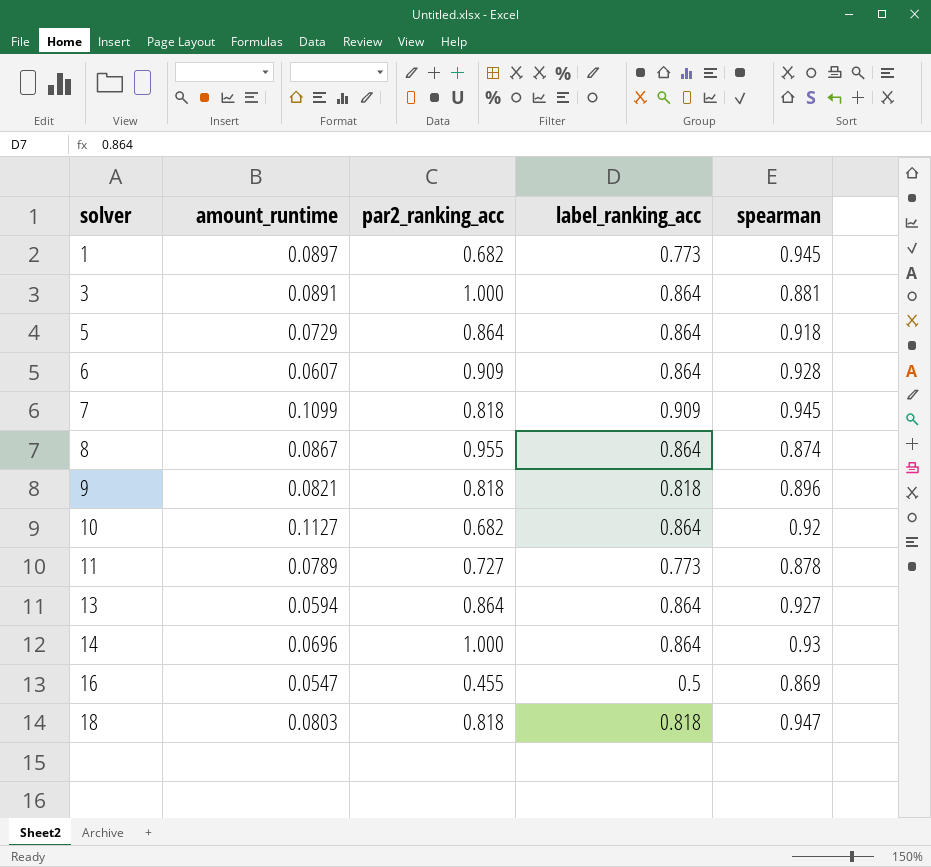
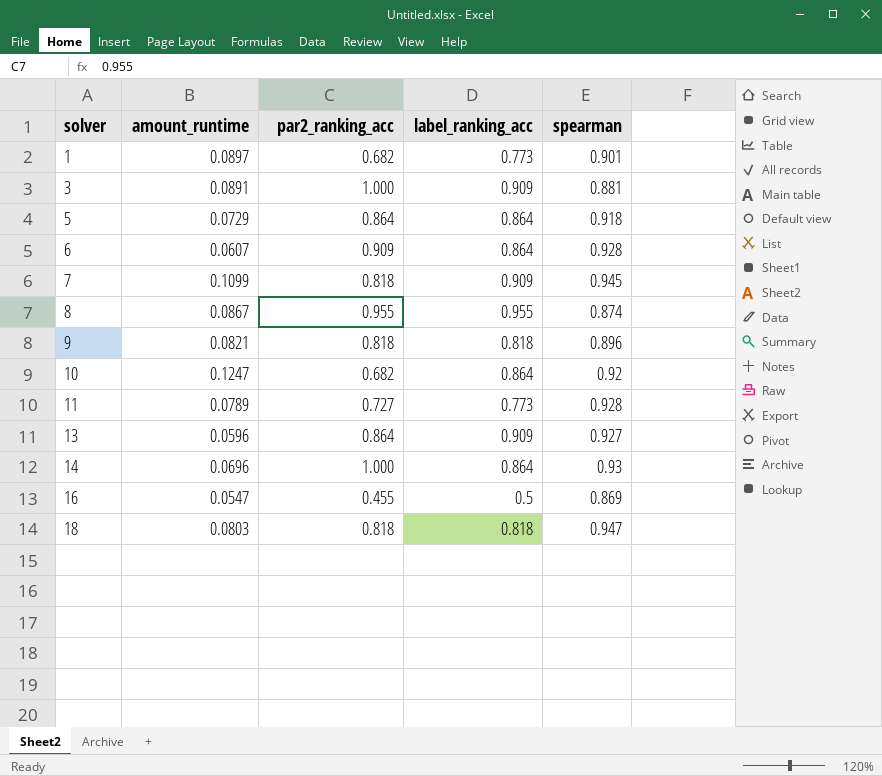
1 | spearman: 0.945 -> 0.901
3 | label_ranking_acc: 0.864 -> 0.909
8 | label_ranking_acc: 0.864 -> 0.955
10 | amount_runtime: 0.1127 -> 0.1247
11 | spearman: 0.878 -> 0.928
13 | amount_runtime: 0.0594 -> 0.0596
13 | label_ranking_acc: 0.864 -> 0.909

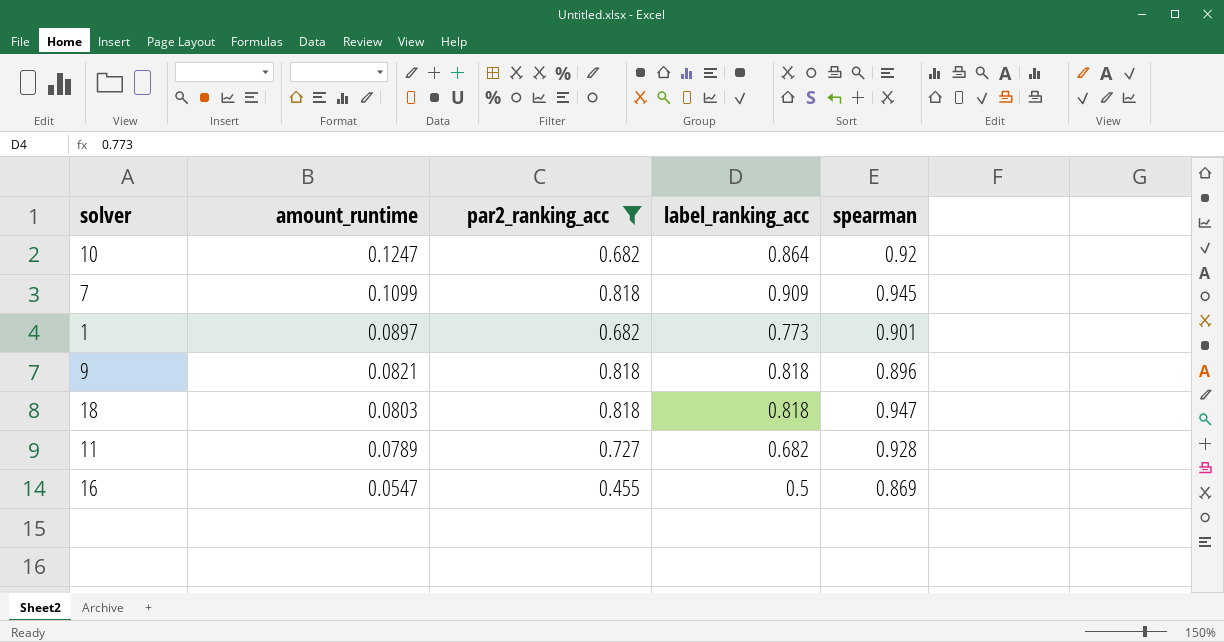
filter: none -> par2_ranking_acc <= 0.818
row order: solver ascending -> amount_runtime descending
11 | label_ranking_acc: 0.773 -> 0.682

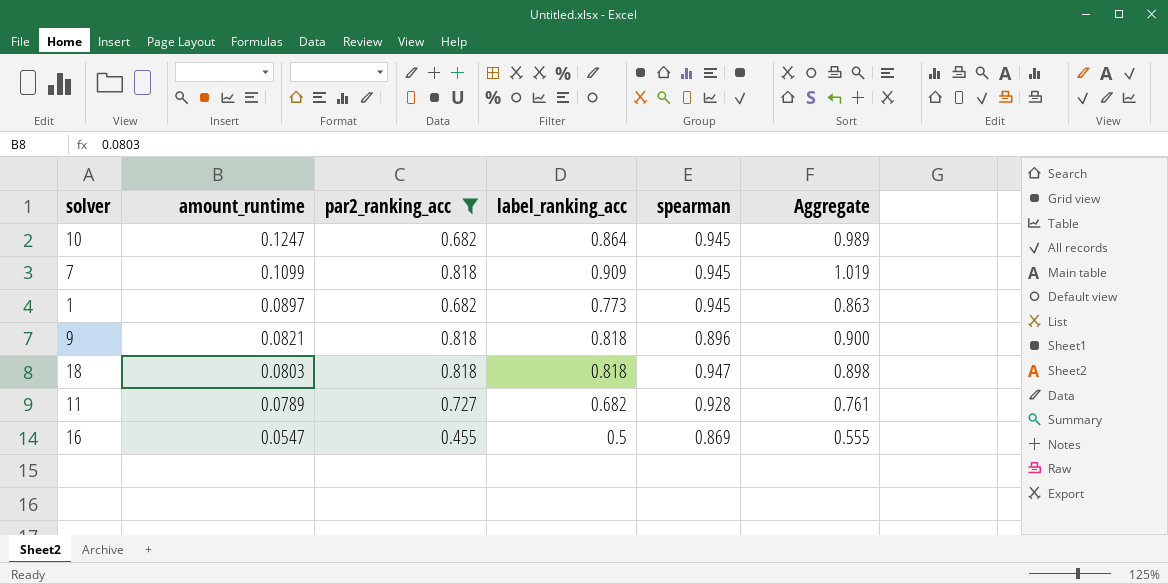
column Aggregate | formula: none -> [amount_runtime] + [label_ranking_acc]
10 | spearman: 0.92 -> 0.945
1 | spearman: 0.901 -> 0.945

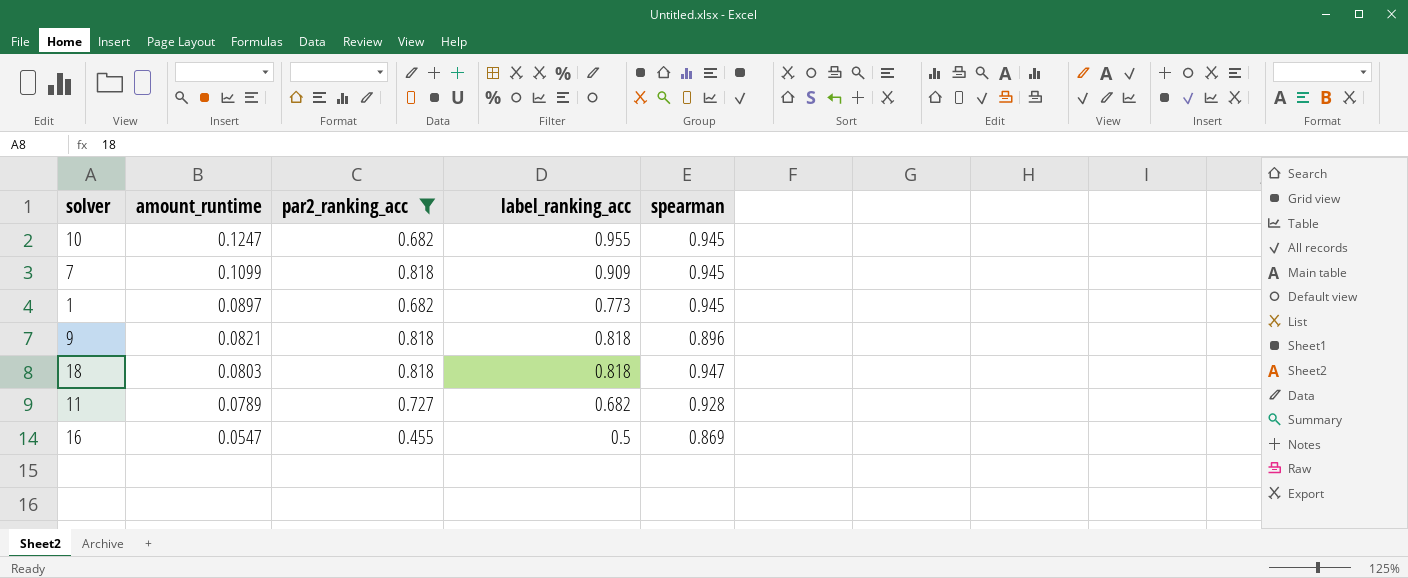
column Aggregate | formula: [amount_runtime] + [label_ranking_acc] -> none
10 | label_ranking_acc: 0.864 -> 0.955

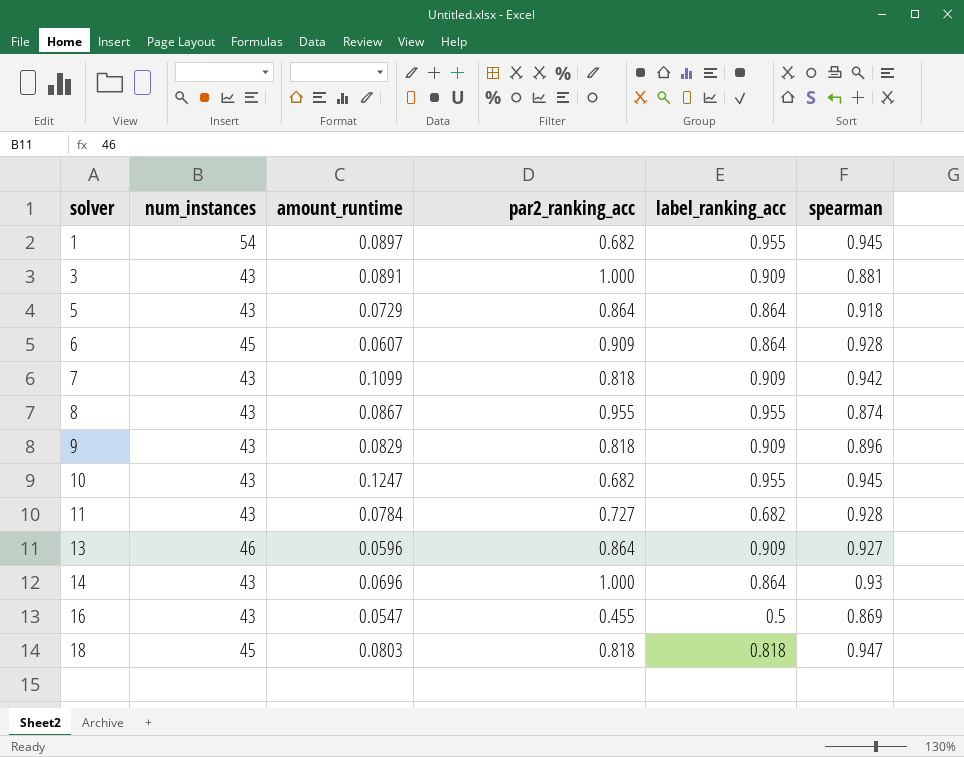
filter: par2_ranking_acc <= 0.818 -> none
row order: amount_runtime descending -> solver ascending
column num_instances | position: none -> 2
1 | label_ranking_acc: 0.773 -> 0.955
7 | spearman: 0.945 -> 0.942
9 | amount_runtime: 0.0821 -> 0.0829
9 | label_ranking_acc: 0.818 -> 0.909
11 | amount_runtime: 0.0789 -> 0.0784

